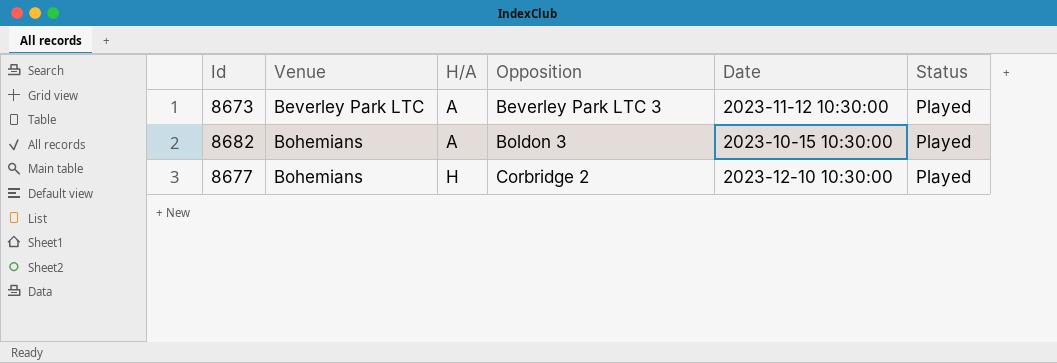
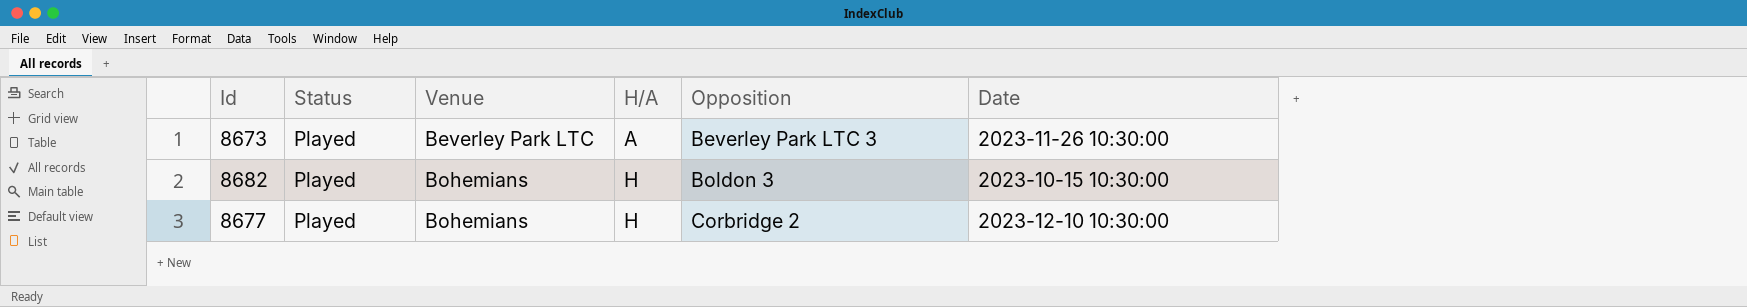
column Status | position: 6 -> 2
8673 | Date: 2023-11-12 10:30:00 -> 2023-11-26 10:30:00
8682 | H/A: A -> H

